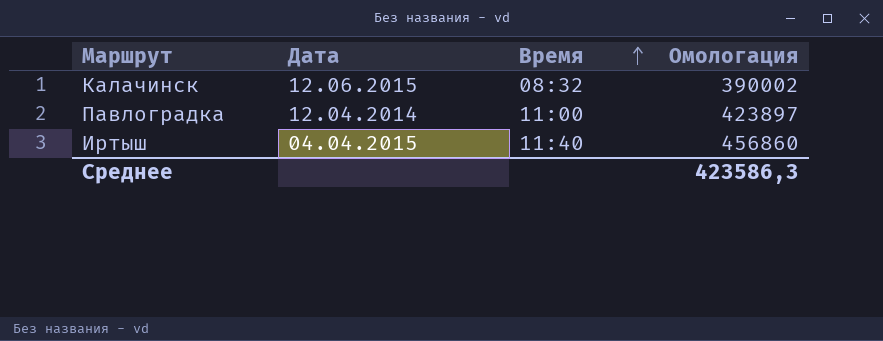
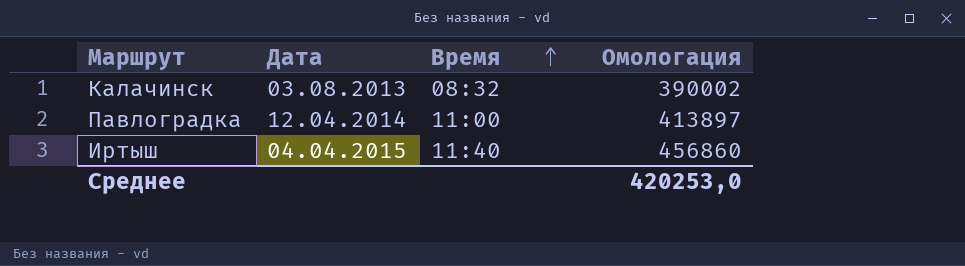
Калачинск | Дата: 12.06.2015 -> 03.08.2013
Павлоградка | Омологация: 423897 -> 413897
Среднее | Омологация: 423586,3 -> 420253,0

